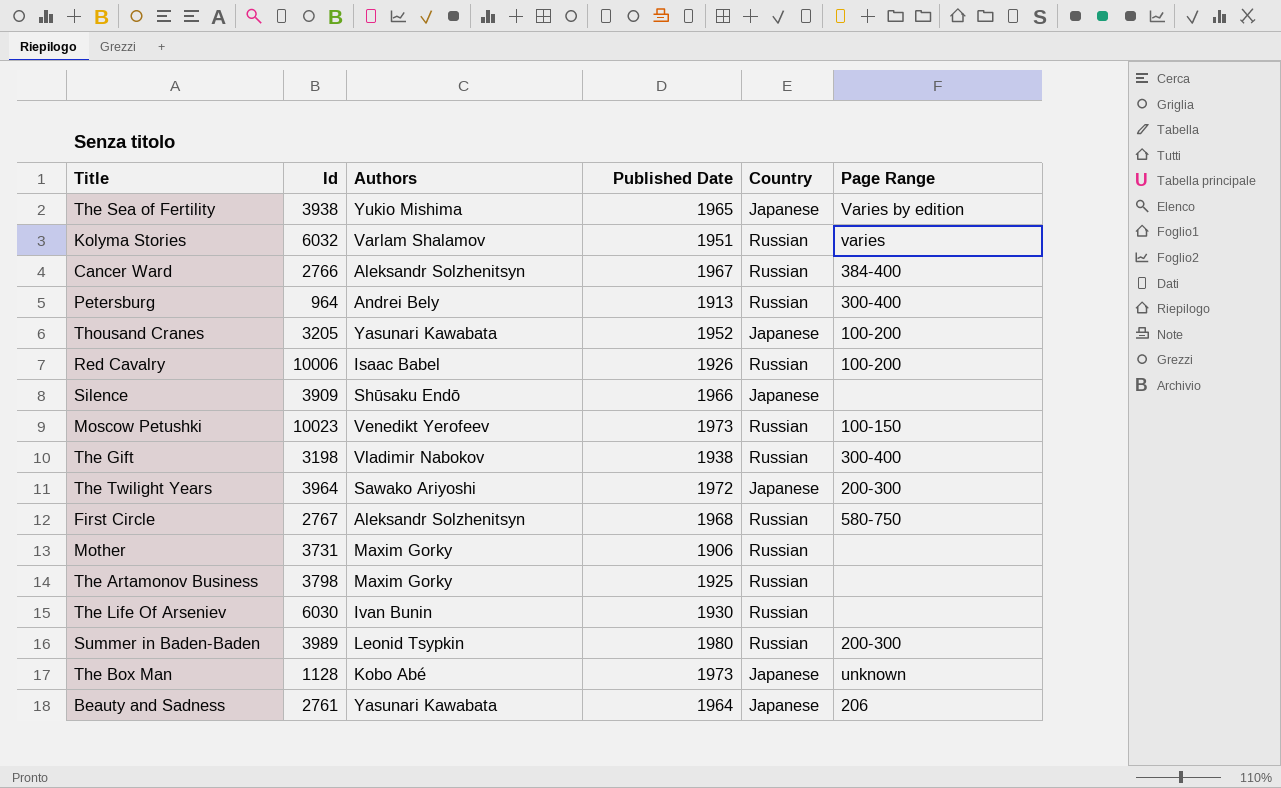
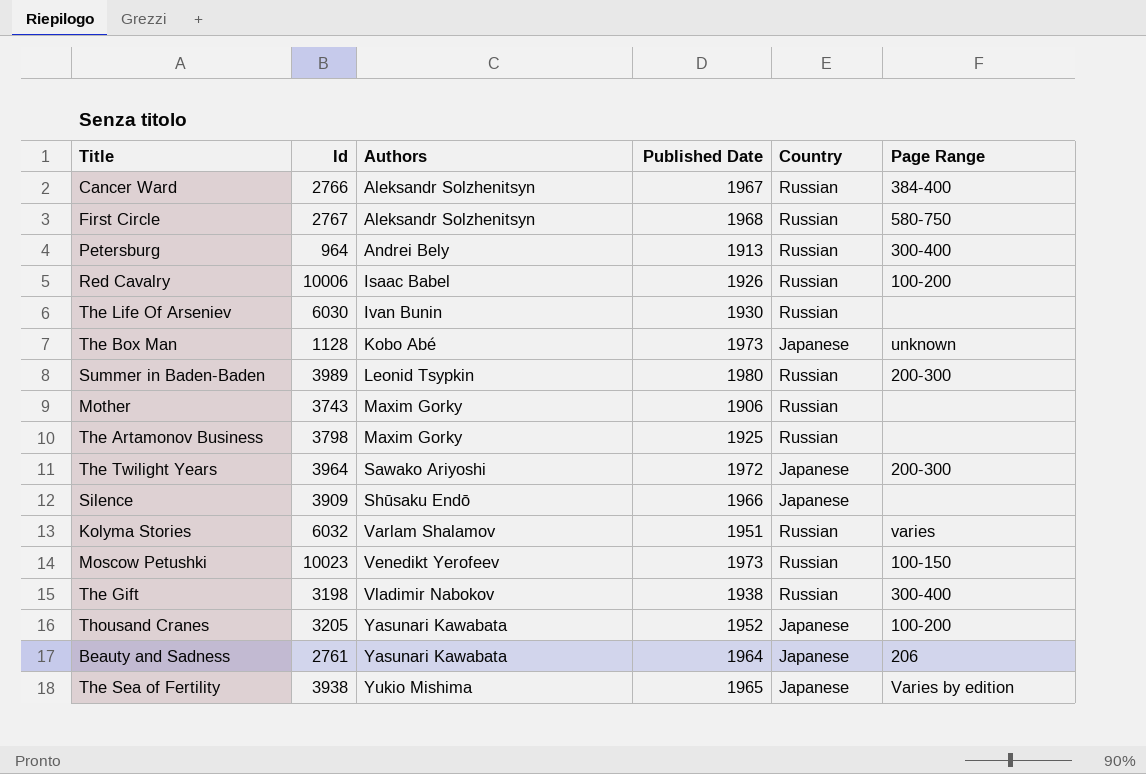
row order: none -> Authors ascending
Mother | Id: 3731 -> 3743

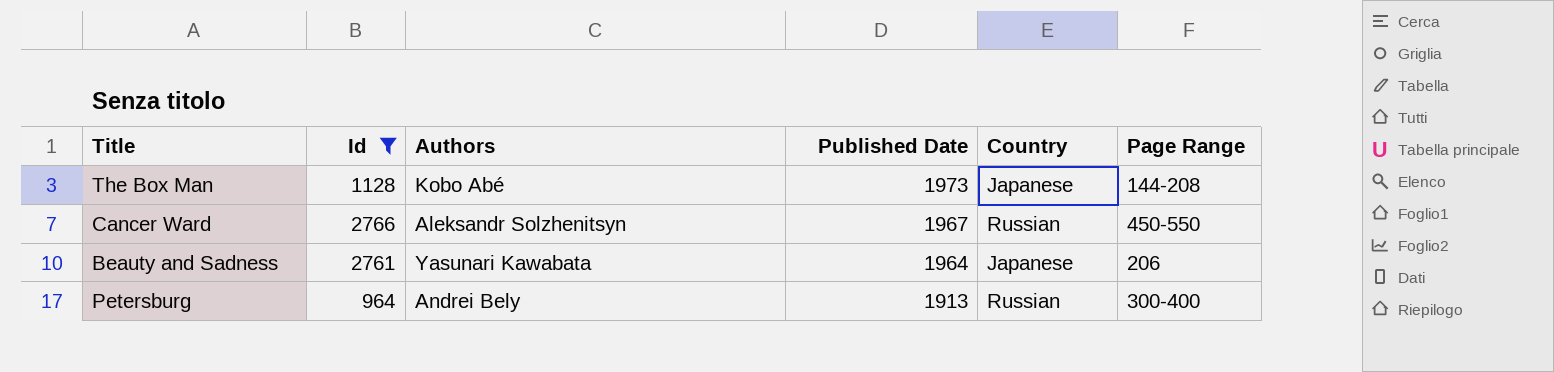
filter: none -> Id <= 2766
row order: Authors ascending -> Published Date descending
The Box Man | Page Range: unknown -> 144-208
Cancer Ward | Page Range: 384-400 -> 450-550

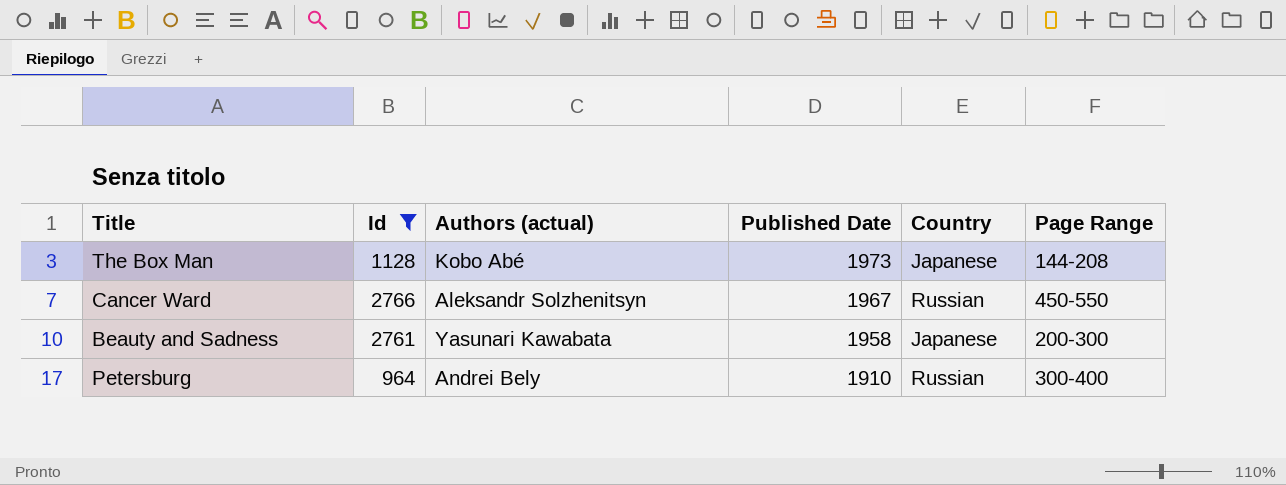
column name: Authors -> Authors (actual)
Beauty and Sadness | Published Date: 1964 -> 1958
Beauty and Sadness | Page Range: 206 -> 200-300
Petersburg | Published Date: 1913 -> 1910

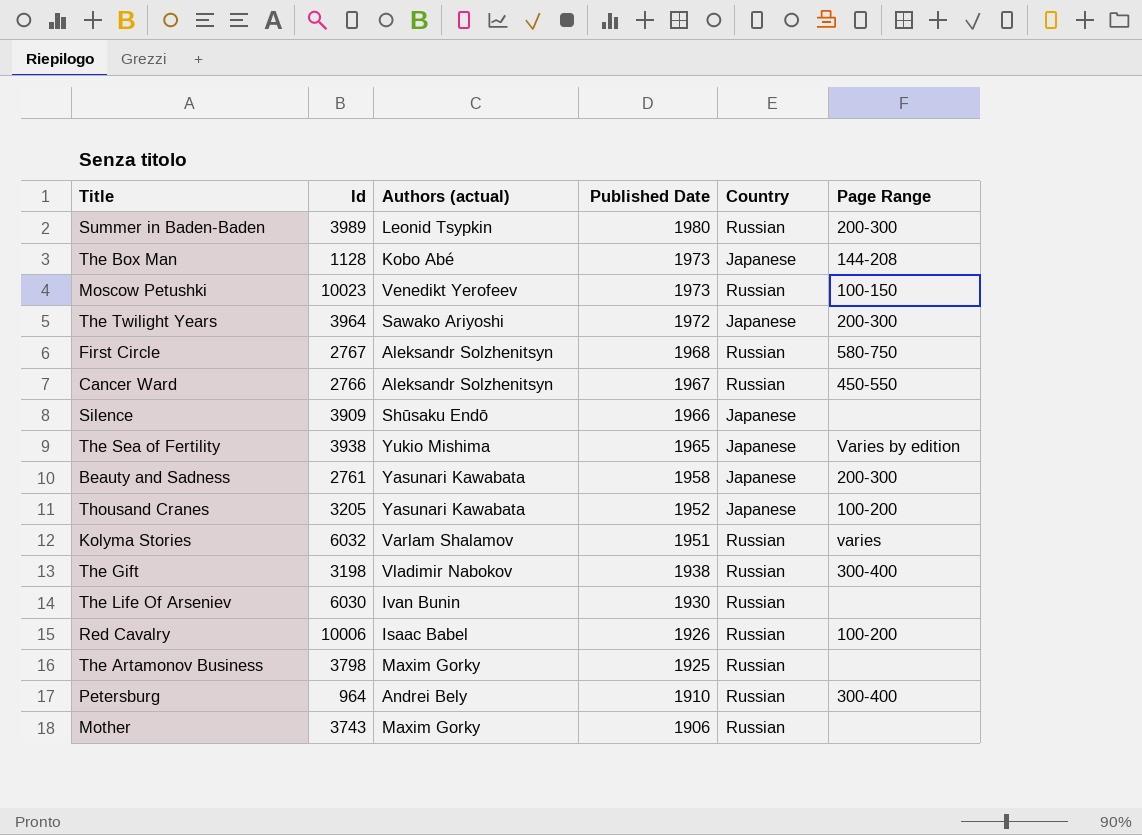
filter: Id <= 2766 -> none

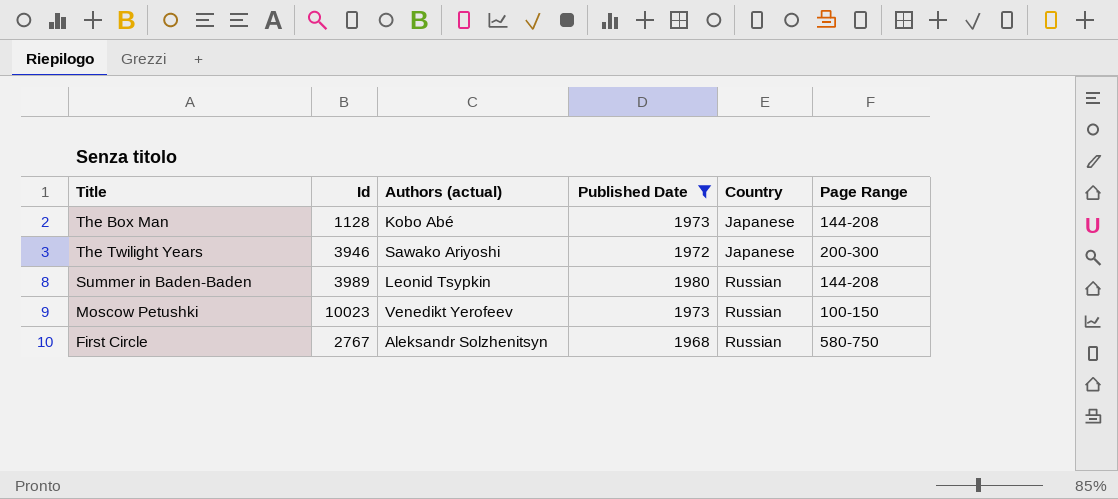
filter: none -> Published Date >= 1968
row order: Published Date descending -> Country ascending
The Twilight Years | Id: 3964 -> 3946
Summer in Baden-Baden | Page Range: 200-300 -> 144-208

